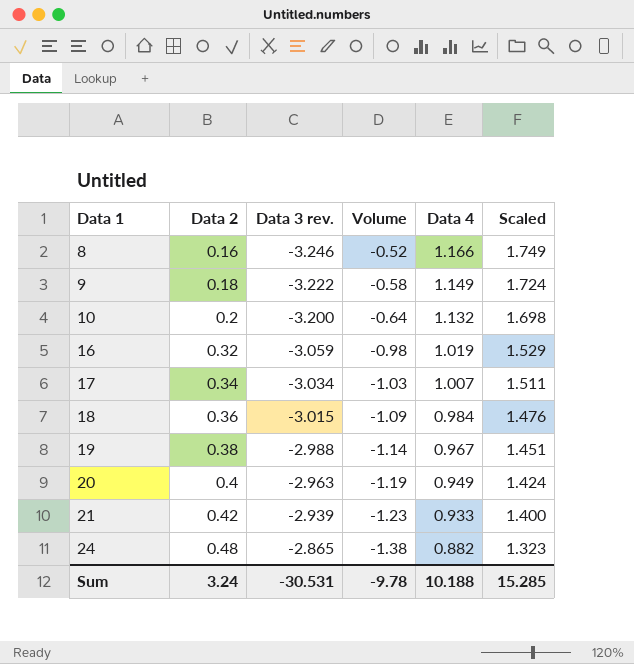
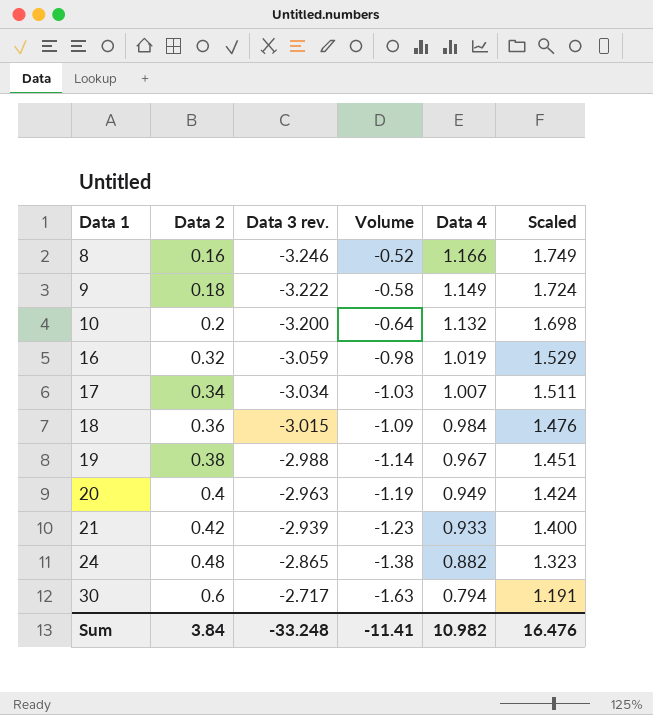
row 30: none -> 0.6 | -2.717 | -1.63 | 0.794 | 1.191
Sum | Data 2: 3.24 -> 3.84
Sum | Data 3 rev.: -30.531 -> -33.248
Sum | Volume: -9.78 -> -11.41
Sum | Data 4: 10.188 -> 10.982
Sum | Scaled: 15.285 -> 16.476

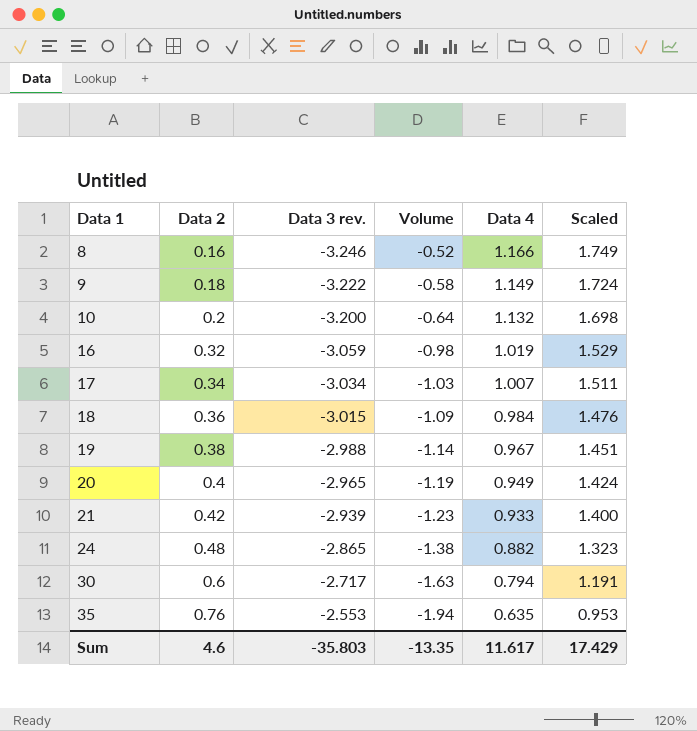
20 | Data 3 rev.: -2.963 -> -2.965
row 35: none -> 0.76 | -2.553 | -1.94 | 0.635 | 0.953
Sum | Data 2: 3.84 -> 4.6
Sum | Data 3 rev.: -33.248 -> -35.803
Sum | Volume: -11.41 -> -13.35
Sum | Data 4: 10.982 -> 11.617
Sum | Scaled: 16.476 -> 17.429

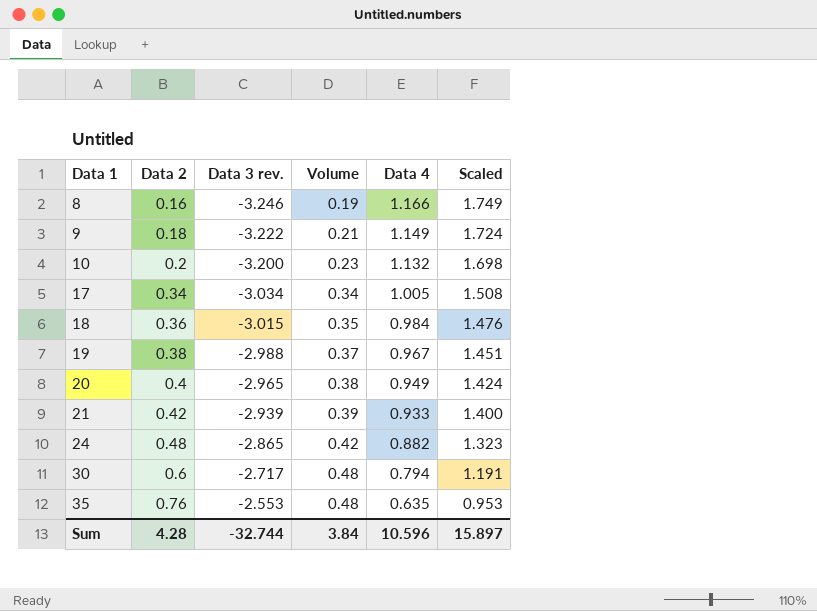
column Volume | formula: [Data 2] * [Data 3 rev.] -> [Data 2] * [Data 4]
row 16: 0.32 | -3.059 | -0.98 | 1.019 | 1.529 -> none
17 | Data 4: 1.007 -> 1.005
17 | Scaled: 1.511 -> 1.508
Sum | Data 2: 4.6 -> 4.28
Sum | Data 3 rev.: -35.803 -> -32.744
Sum | Volume: -13.35 -> 3.84
Sum | Data 4: 11.617 -> 10.596
Sum | Scaled: 17.429 -> 15.897

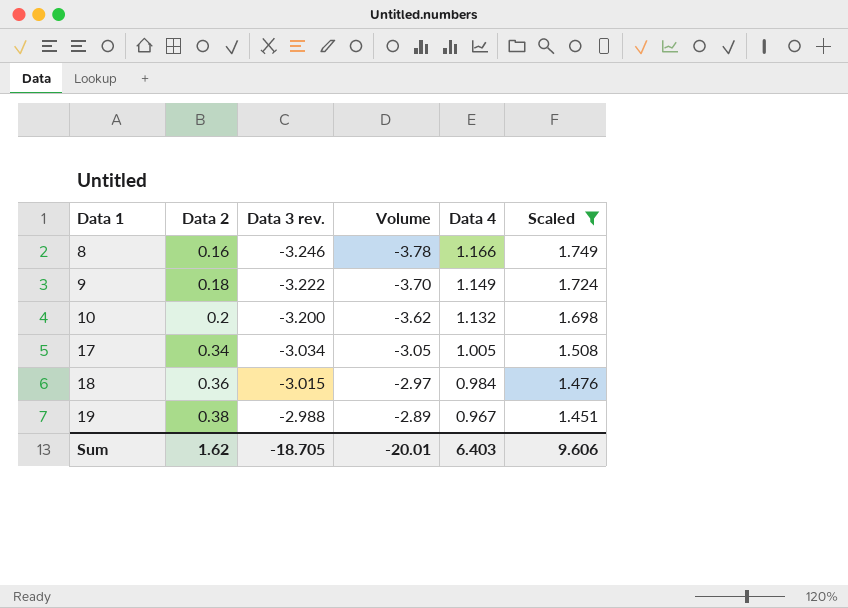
filter: none -> Scaled >= 1.451
column Volume | formula: [Data 2] * [Data 4] -> [Data 3 rev.] * [Data 4]
Sum | Data 2: 4.28 -> 1.62
Sum | Data 3 rev.: -32.744 -> -18.705
Sum | Volume: 3.84 -> -20.01
Sum | Data 4: 10.596 -> 6.403
Sum | Scaled: 15.897 -> 9.606

